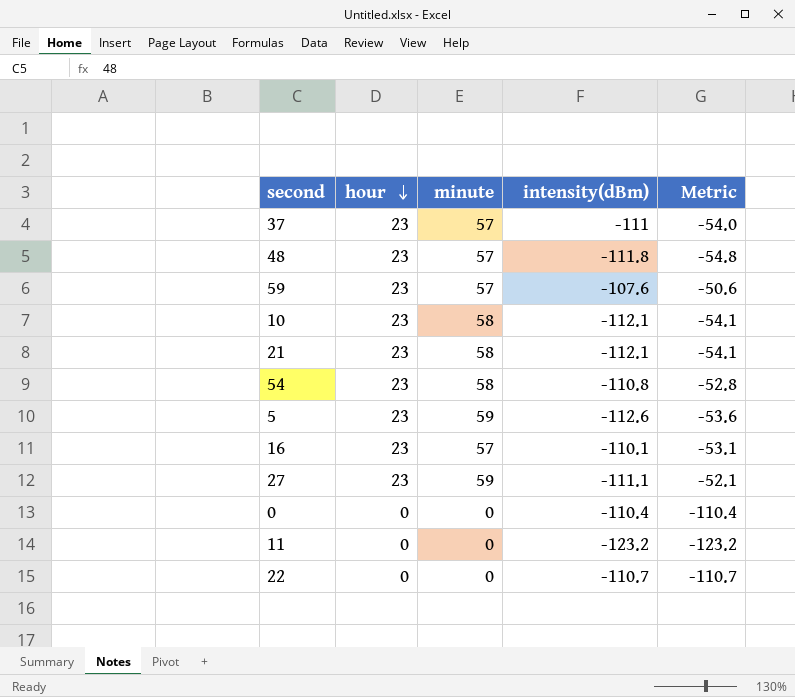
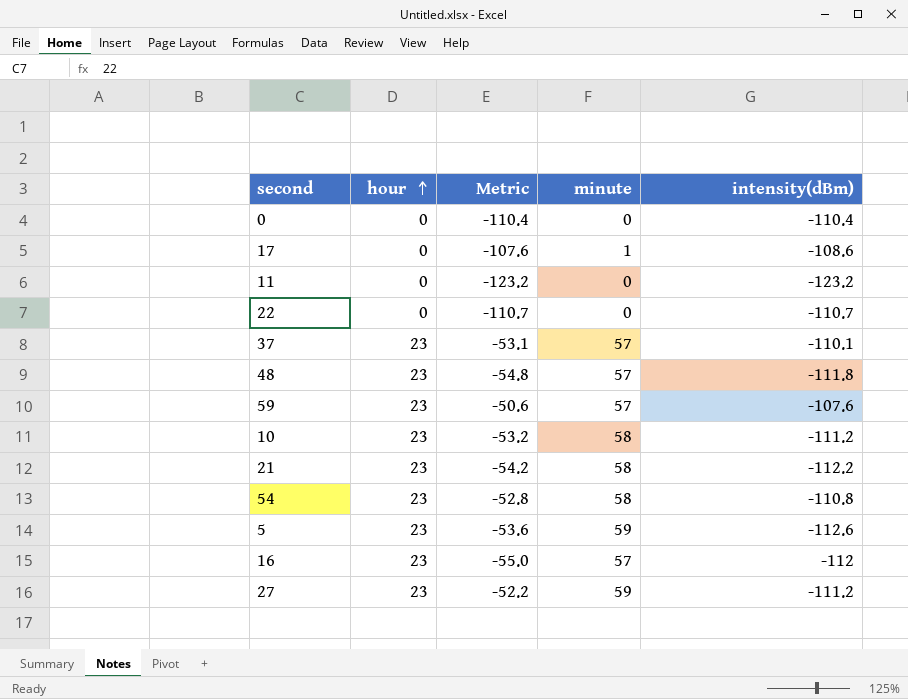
row order: hour descending -> hour ascending
column Metric | position: 5 -> 3
row 17: none -> 0 | -107.6 | 1 | -108.6
37 | Metric: -54.0 -> -53.1
37 | intensity(dBm): -111 -> -110.1
10 | Metric: -54.1 -> -53.2
10 | intensity(dBm): -112.1 -> -111.2
21 | Metric: -54.1 -> -54.2
21 | intensity(dBm): -112.1 -> -112.2
16 | Metric: -53.1 -> -55.0
16 | intensity(dBm): -110.1 -> -112
27 | Metric: -52.1 -> -52.2
27 | intensity(dBm): -111.1 -> -111.2

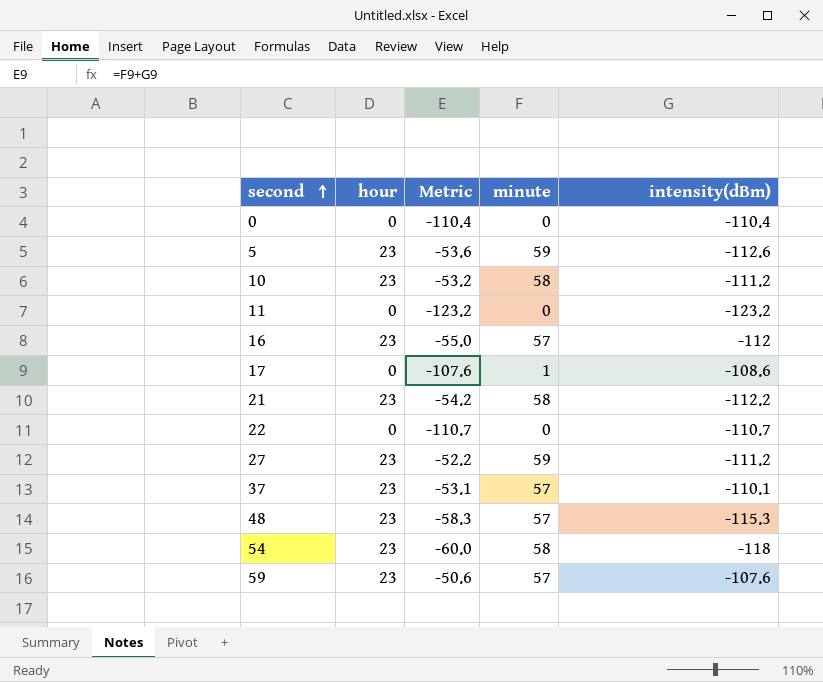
row order: hour ascending -> second ascending
48 | Metric: -54.8 -> -58.3
48 | intensity(dBm): -111.8 -> -115.3
54 | Metric: -52.8 -> -60.0
54 | intensity(dBm): -110.8 -> -118

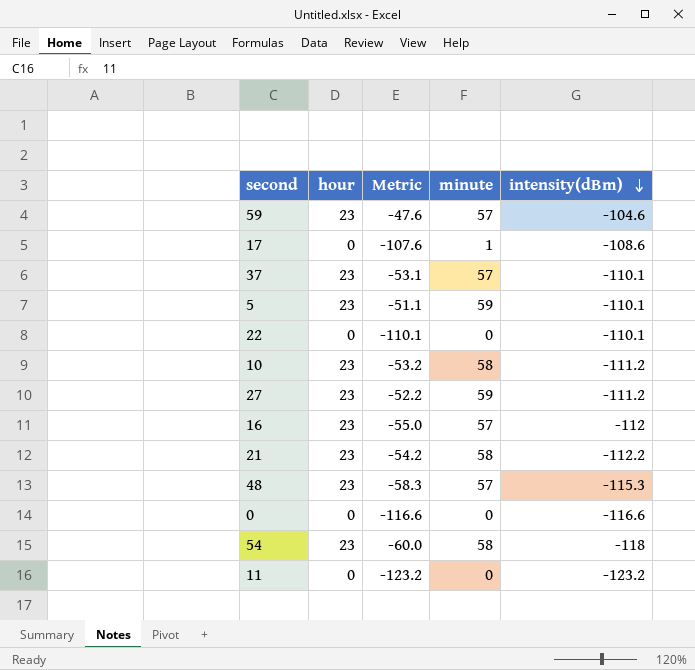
row order: second ascending -> intensity(dBm) descending
59 | Metric: -50.6 -> -47.6
59 | intensity(dBm): -107.6 -> -104.6
5 | Metric: -53.6 -> -51.1
5 | intensity(dBm): -112.6 -> -110.1
22 | Metric: -110.7 -> -110.1
22 | intensity(dBm): -110.7 -> -110.1
0 | Metric: -110.4 -> -116.6
0 | intensity(dBm): -110.4 -> -116.6

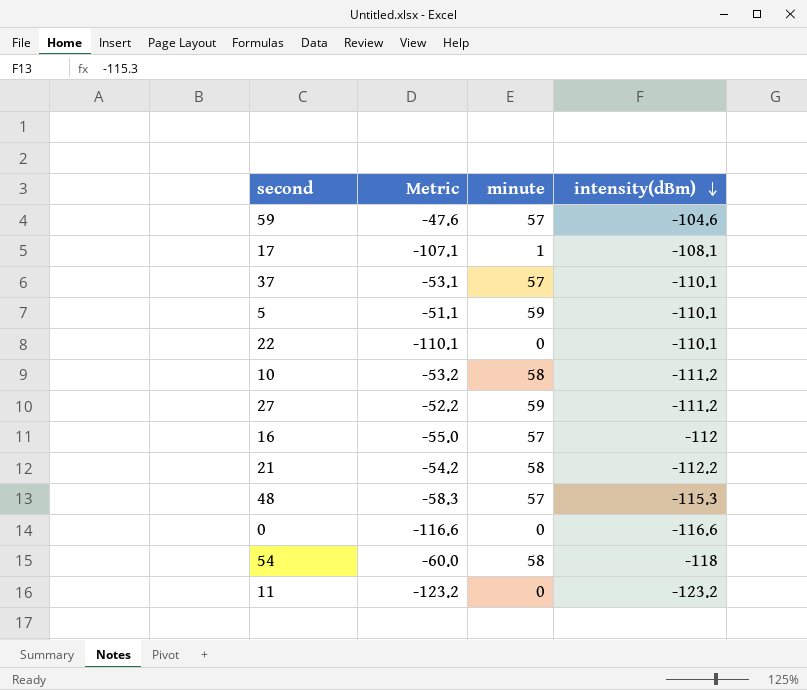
column hour | position: 2 -> none
17 | Metric: -107.6 -> -107.1
17 | intensity(dBm): -108.6 -> -108.1

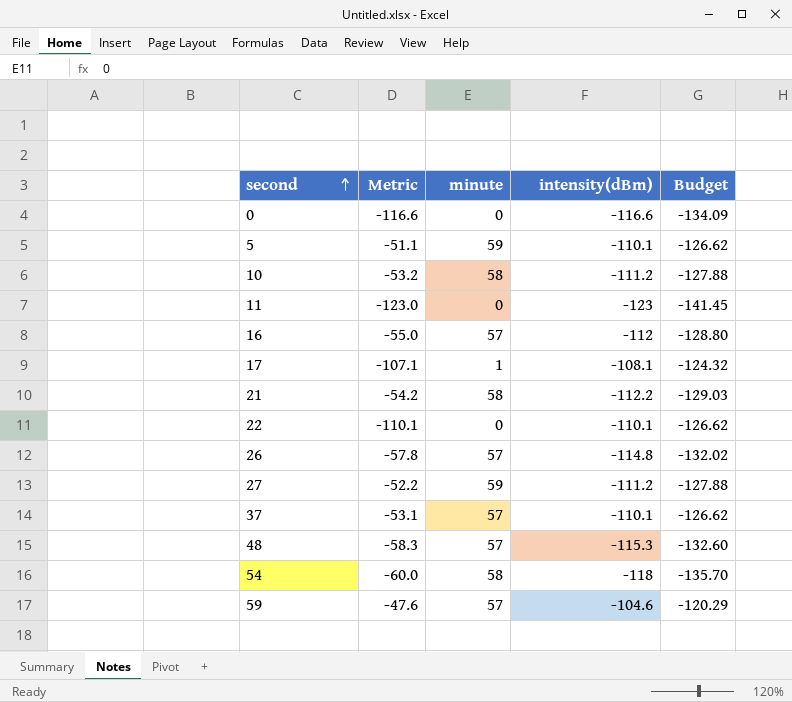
row order: intensity(dBm) descending -> second ascending
column Budget | formula: none -> [intensity(dBm)] * 1.15
11 | Metric: -123.2 -> -123.0
11 | intensity(dBm): -123.2 -> -123
row 26: none -> -57.8 | 57 | -114.8 | -132.02

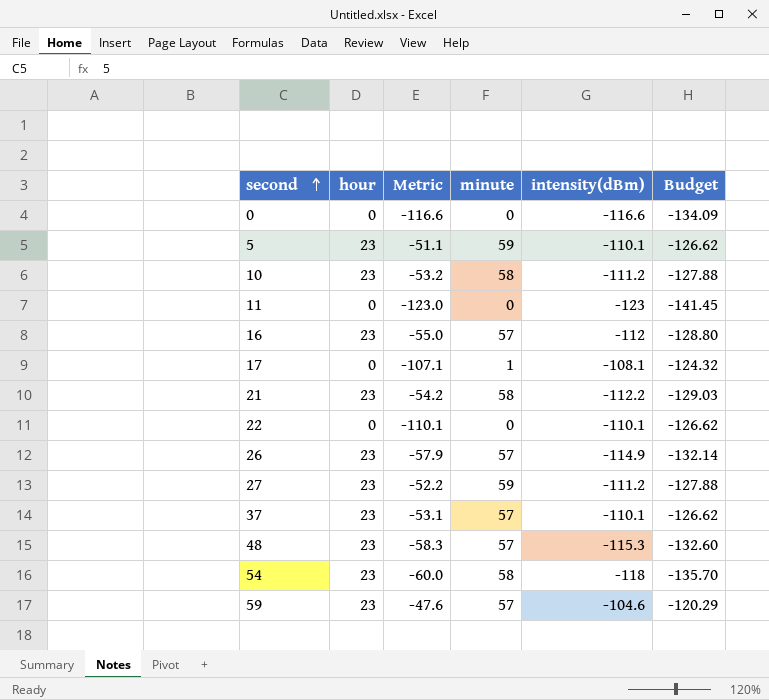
column hour | position: none -> 2
26 | Metric: -57.8 -> -57.9
26 | intensity(dBm): -114.8 -> -114.9
26 | Budget: -132.02 -> -132.14

